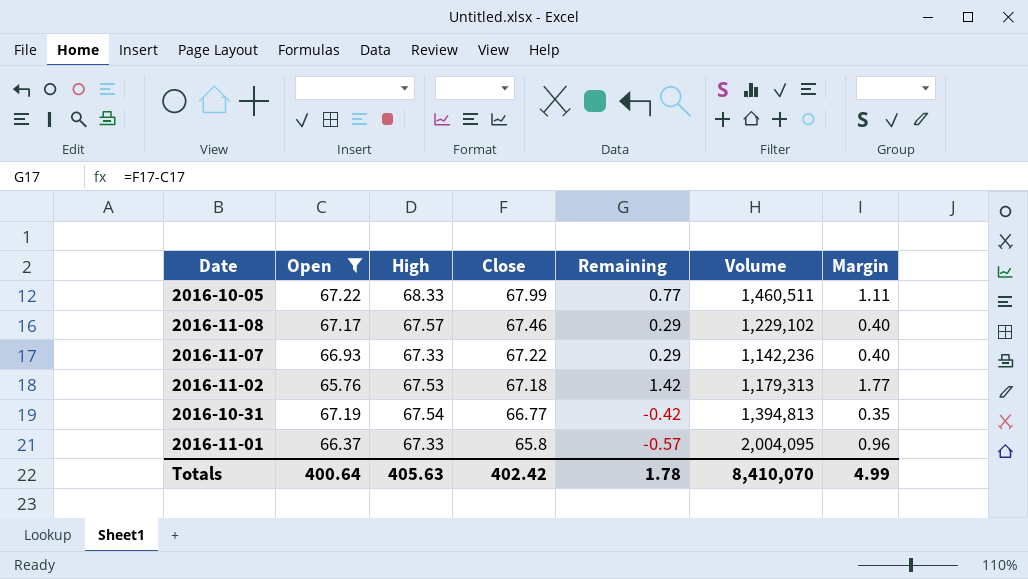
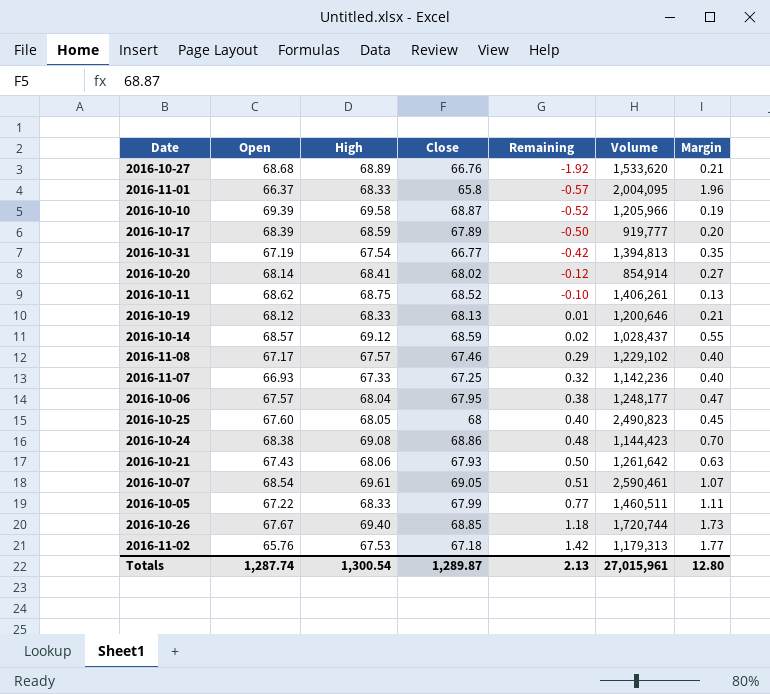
filter: Open <= 67.22 -> none
row order: Close descending -> Remaining ascending
2016-11-01 | High: 67.33 -> 68.33
2016-11-01 | Margin: 0.96 -> 1.96
2016-11-07 | Close: 67.22 -> 67.25
2016-11-07 | Remaining: 0.29 -> 0.32
Totals | Open: 400.64 -> 1,287.74
Totals | High: 405.63 -> 1,300.54
Totals | Close: 402.42 -> 1,289.87
Totals | Remaining: 1.78 -> 2.13
Totals | Volume: 8,410,070 -> 27,015,961
Totals | Margin: 4.99 -> 12.80

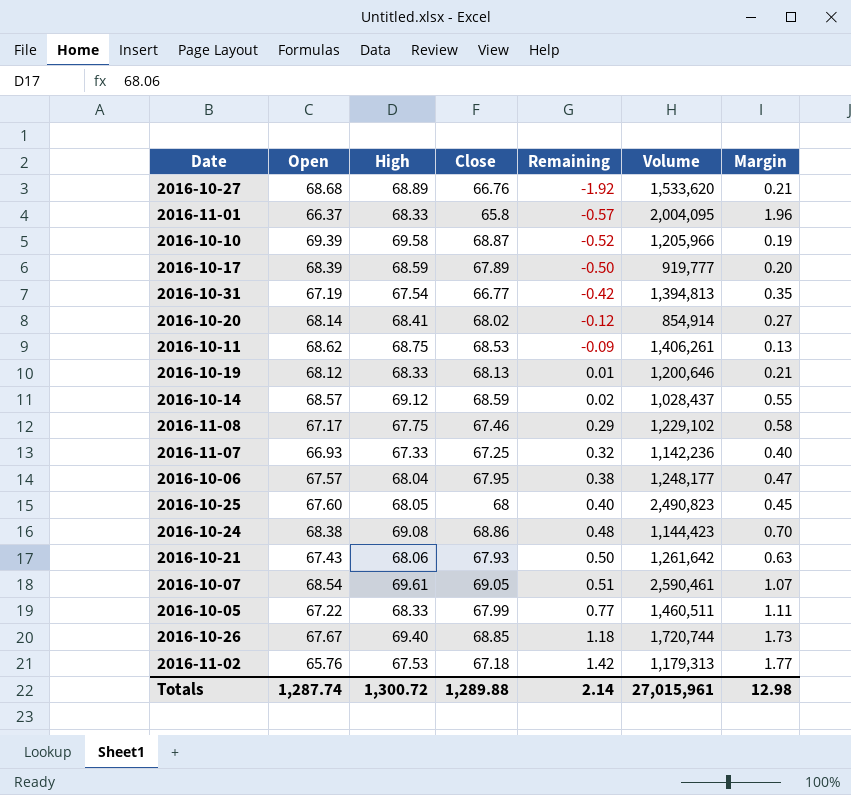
2016-10-11 | Close: 68.52 -> 68.53
2016-10-11 | Remaining: -0.10 -> -0.09
2016-11-08 | High: 67.57 -> 67.75
2016-11-08 | Margin: 0.40 -> 0.58
Totals | High: 1,300.54 -> 1,300.72
Totals | Close: 1,289.87 -> 1,289.88
Totals | Remaining: 2.13 -> 2.14
Totals | Margin: 12.80 -> 12.98

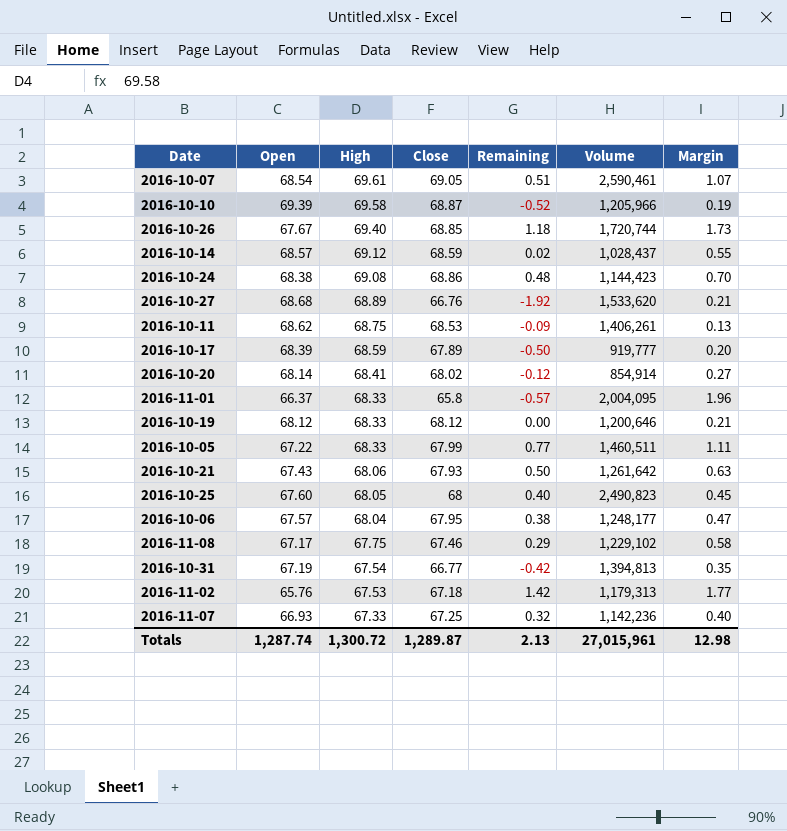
row order: Remaining ascending -> High descending
2016-10-19 | Close: 68.13 -> 68.12
2016-10-19 | Remaining: 0.01 -> 0.00
Totals | Close: 1,289.88 -> 1,289.87
Totals | Remaining: 2.14 -> 2.13

